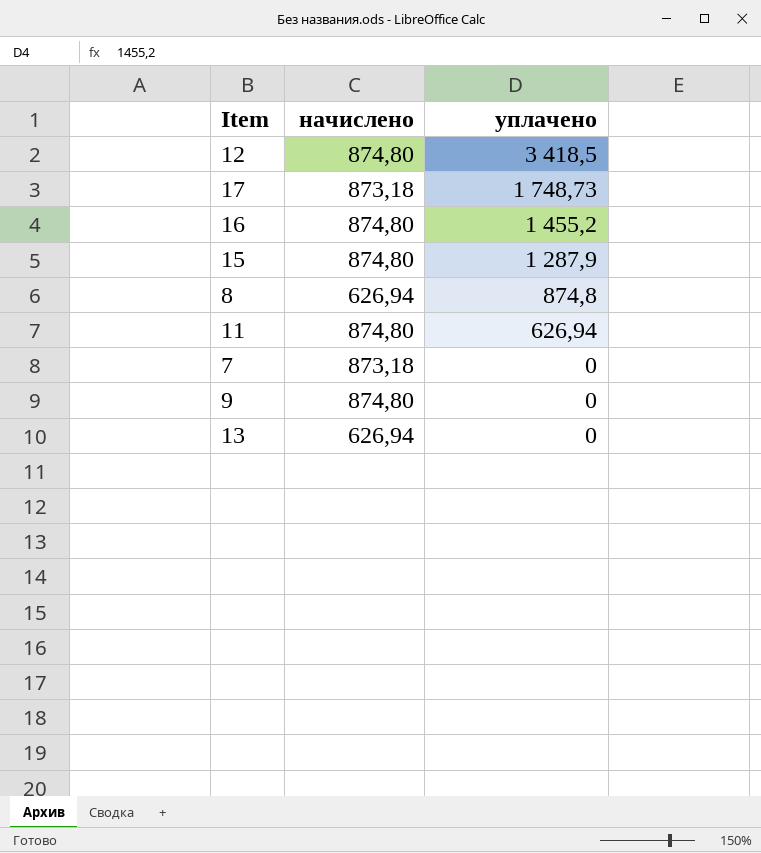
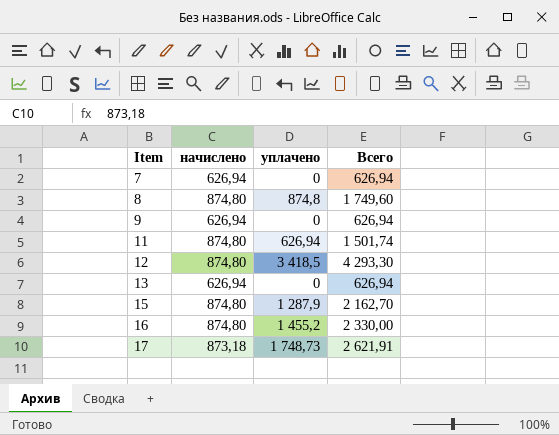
row order: уплачено descending -> Item ascending
column Всего | formula: none -> [начислено] + [уплачено]
7 | начислено: 873,18 -> 626,94
8 | начислено: 626,94 -> 874,80
9 | начислено: 874,80 -> 626,94

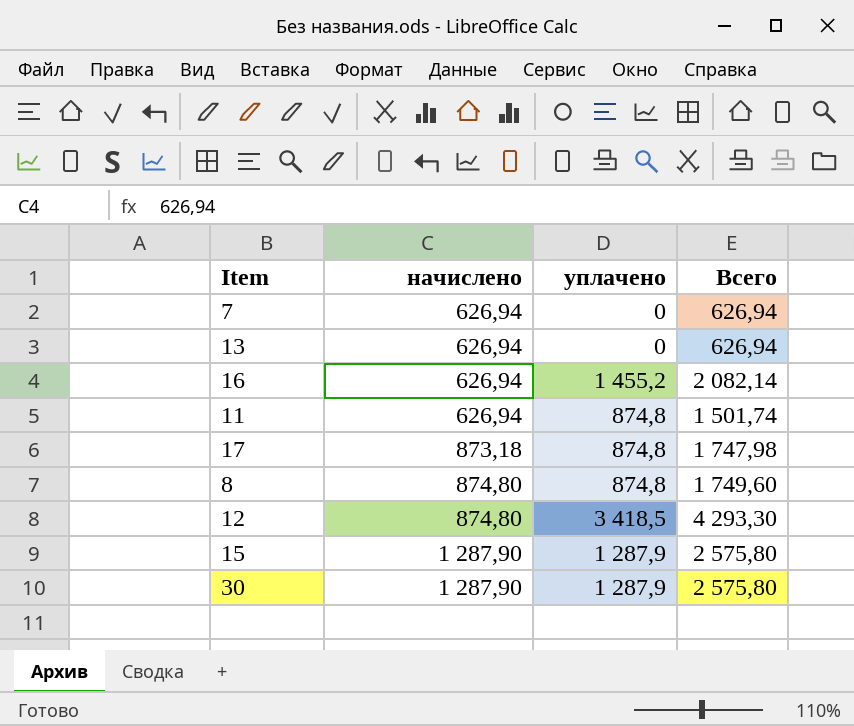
row order: Item ascending -> начислено ascending
row 9: 626,94 | 0 | 626,94 -> none
16 | начислено: 874,80 -> 626,94
16 | Всего: 2 330,00 -> 2 082,14
11 | начислено: 874,80 -> 626,94
11 | уплачено: 626,94 -> 874,8
17 | уплачено: 1 748,73 -> 874,8
17 | Всего: 2 621,91 -> 1 747,98
15 | начислено: 874,80 -> 1 287,90
15 | Всего: 2 162,70 -> 2 575,80
row 30: none -> 1 287,90 | 1 287,9 | 2 575,80

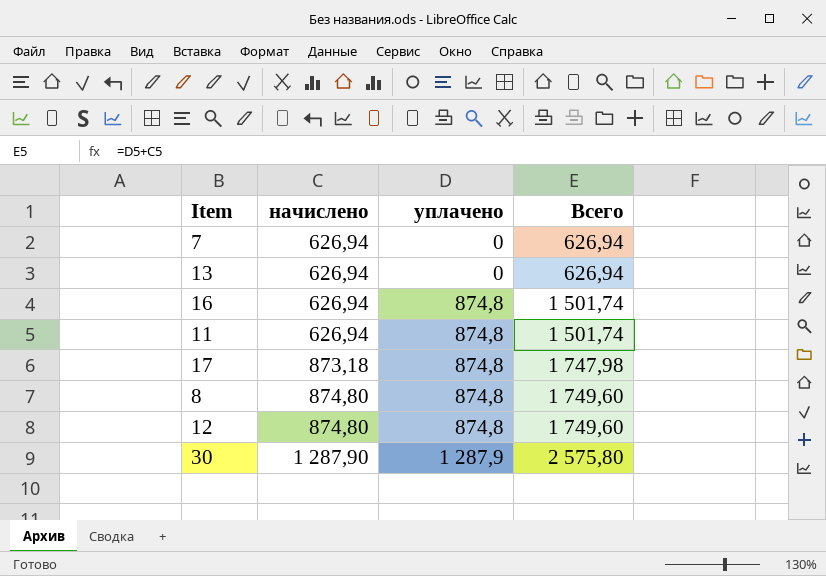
row 15: 1 287,90 | 1 287,9 | 2 575,80 -> none
16 | уплачено: 1 455,2 -> 874,8
16 | Всего: 2 082,14 -> 1 501,74
12 | уплачено: 3 418,5 -> 874,8
12 | Всего: 4 293,30 -> 1 749,60

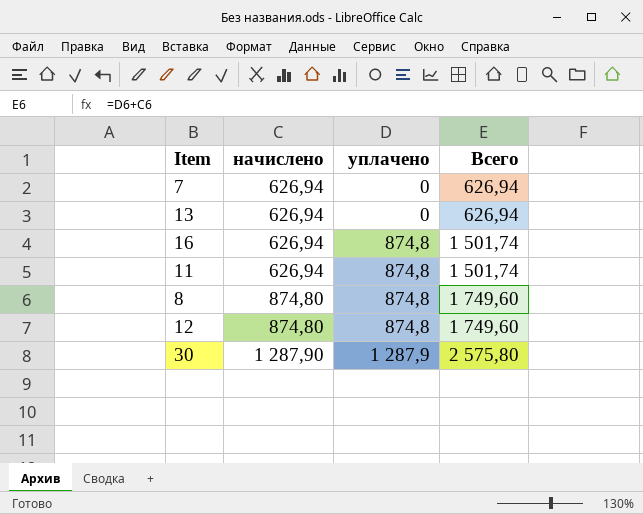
row 17: 873,18 | 874,8 | 1 747,98 -> none

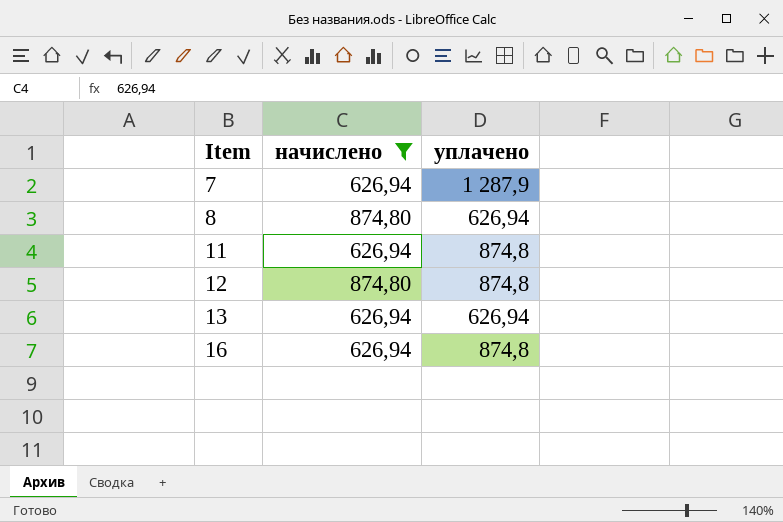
filter: none -> начислено != 1 287,90
row order: начислено ascending -> Item ascending
column Всего | formula: [начислено] + [уплачено] -> none
7 | уплачено: 0 -> 1 287,9
8 | уплачено: 874,8 -> 626,94
13 | уплачено: 0 -> 626,94

